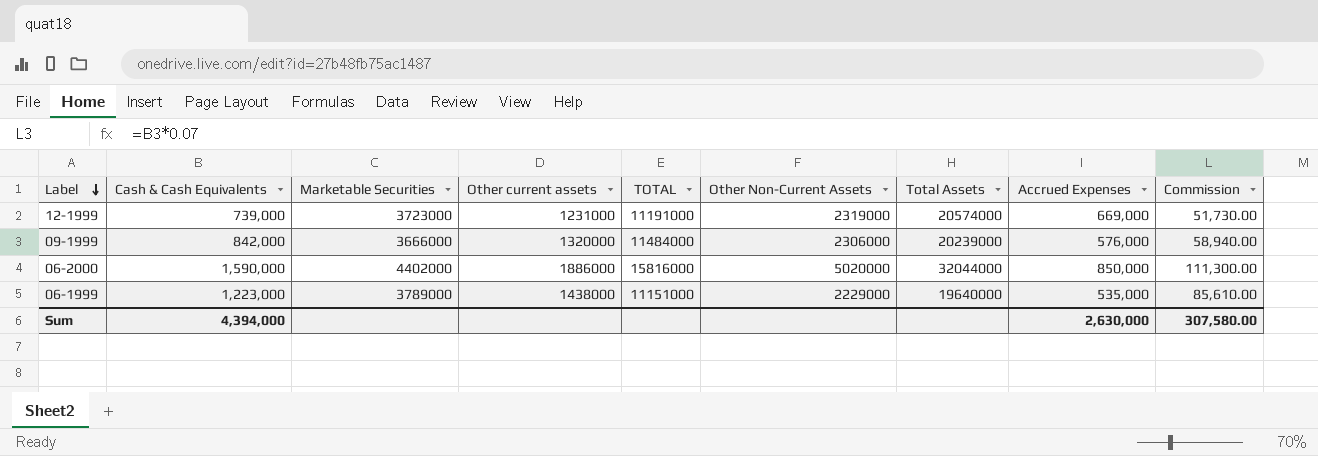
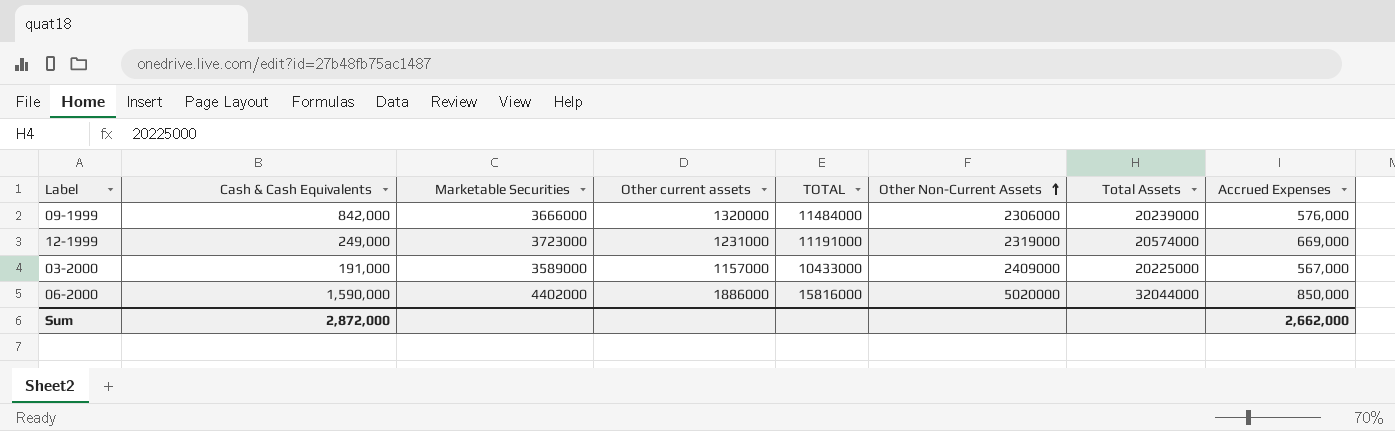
row order: Label descending -> Other Non-Current Assets ascending
column Commission | formula: [Cash & Cash Equivalents] * 0.07 -> none
row 06-1999: 1,223,000 | 3789000 | 1438000 | 11151000 | 2229000 | 19640000 | 535,000 | 85,610.00 -> none
12-1999 | Cash & Cash Equivalents: 739,000 -> 249,000
row 03-2000: none -> 191,000 | 3589000 | 1157000 | 10433000 | 2409000 | 20225000 | 567,000
Sum | Cash & Cash Equivalents: 4,394,000 -> 2,872,000
Sum | Accrued Expenses: 2,630,000 -> 2,662,000

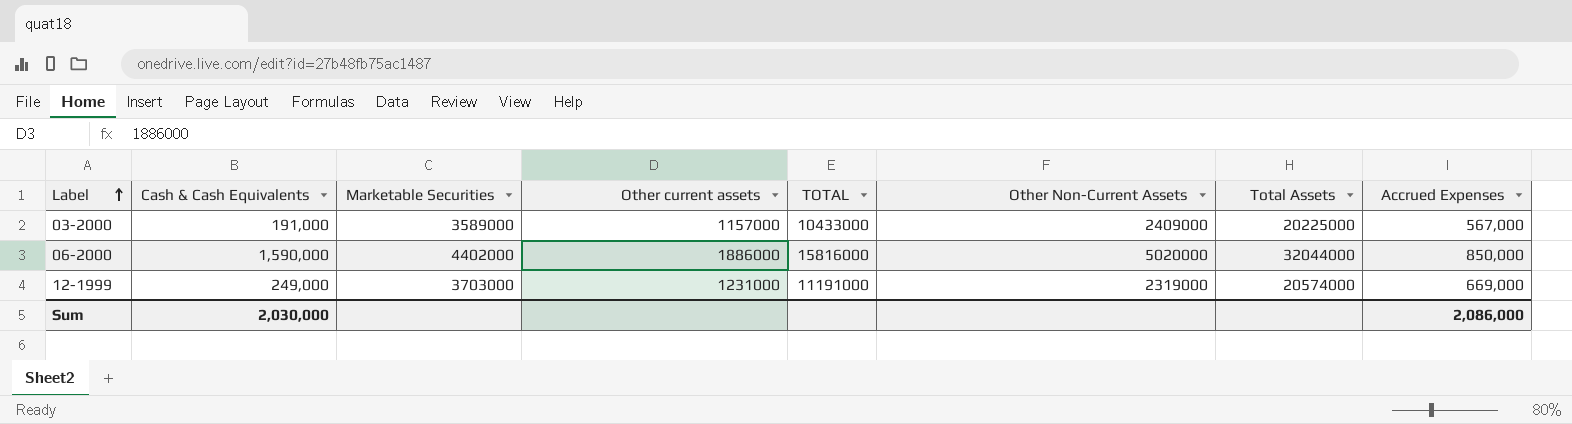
row order: Other Non-Current Assets ascending -> Label ascending
row 09-1999: 842,000 | 3666000 | 1320000 | 11484000 | 2306000 | 20239000 | 576,000 -> none
12-1999 | Marketable Securities: 3723000 -> 3703000
Sum | Cash & Cash Equivalents: 2,872,000 -> 2,030,000
Sum | Accrued Expenses: 2,662,000 -> 2,086,000

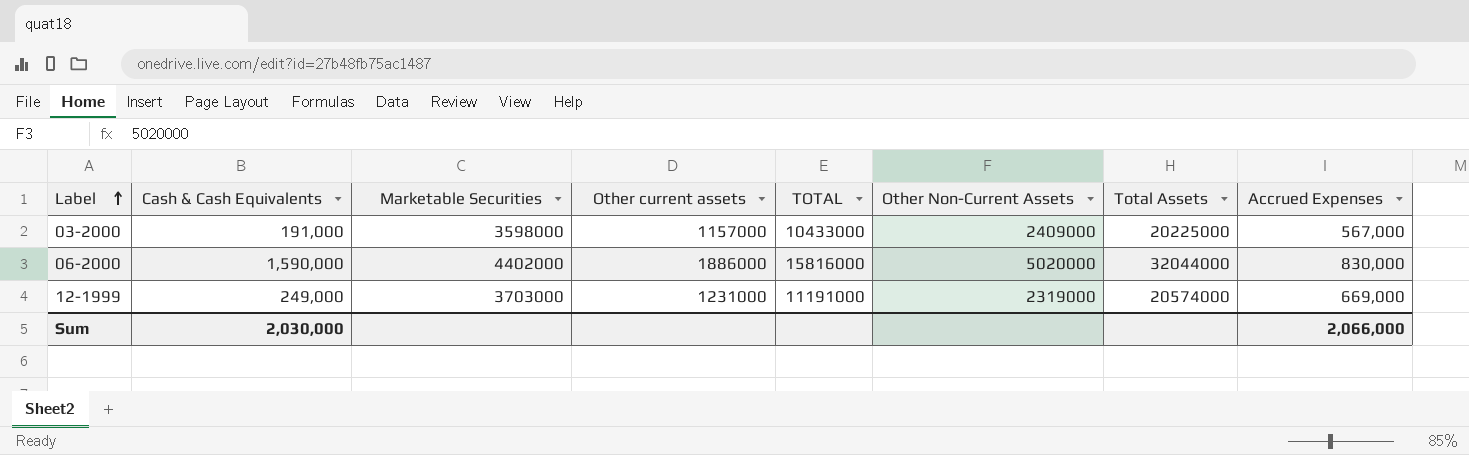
03-2000 | Marketable Securities: 3589000 -> 3598000
06-2000 | Accrued Expenses: 850,000 -> 830,000
Sum | Accrued Expenses: 2,086,000 -> 2,066,000

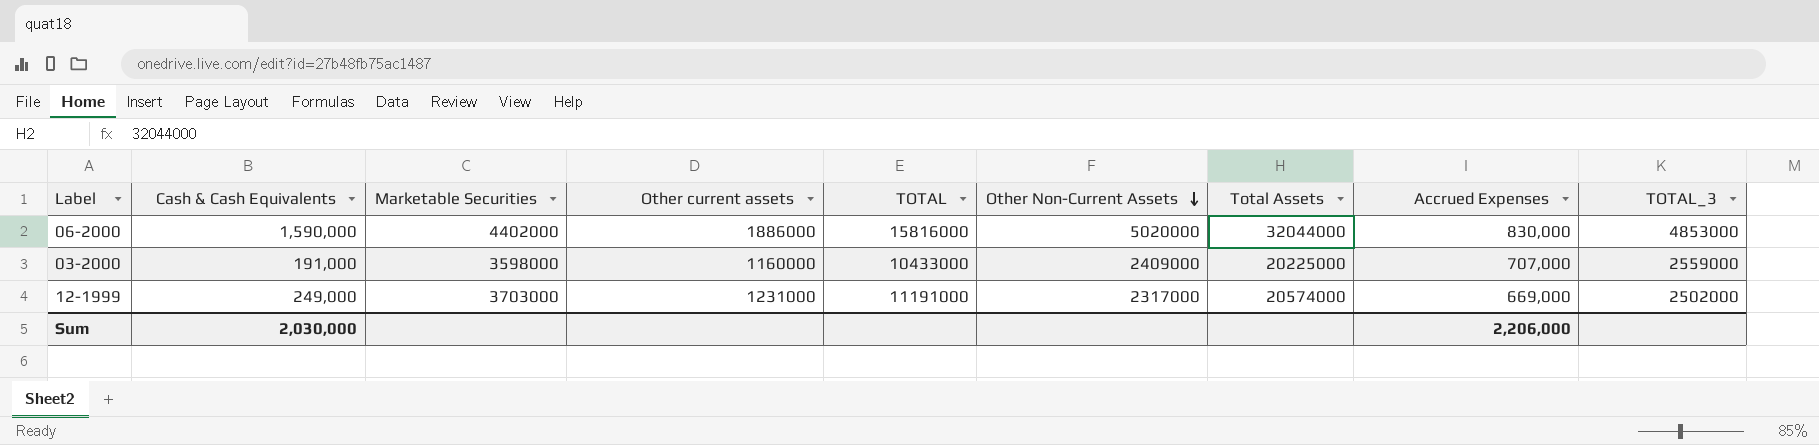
row order: Label ascending -> Other Non-Current Assets descending
column TOTAL_3 | position: none -> 9
03-2000 | Other current assets: 1157000 -> 1160000
03-2000 | Accrued Expenses: 567,000 -> 707,000
12-1999 | Other Non-Current Assets: 2319000 -> 2317000
Sum | Accrued Expenses: 2,066,000 -> 2,206,000

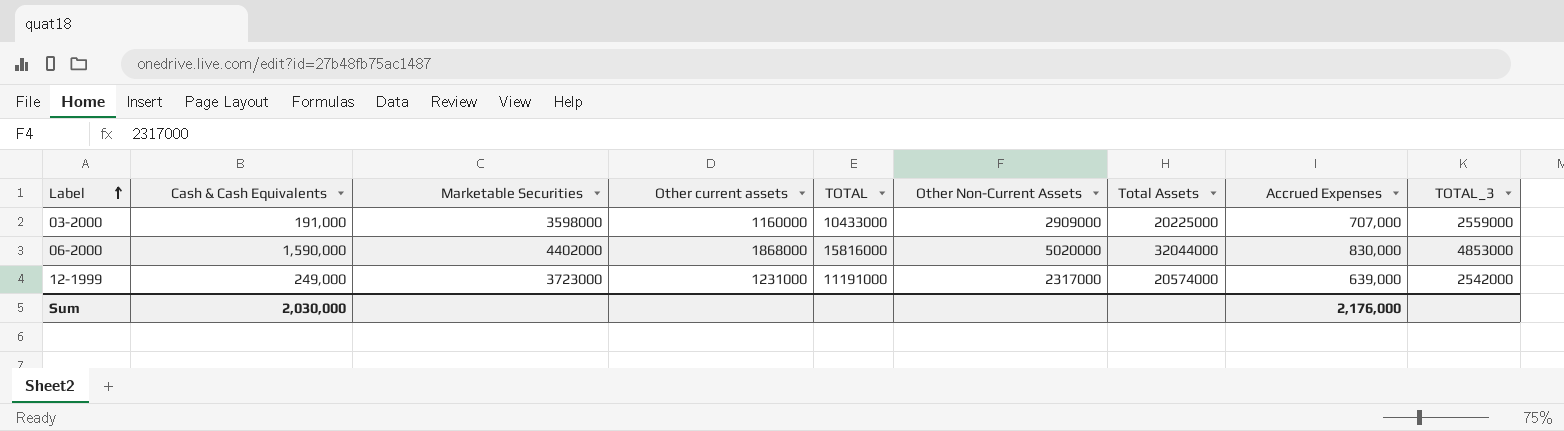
row order: Other Non-Current Assets descending -> Label ascending
03-2000 | Other Non-Current Assets: 2409000 -> 2909000
06-2000 | Other current assets: 1886000 -> 1868000
12-1999 | Marketable Securities: 3703000 -> 3723000
12-1999 | Accrued Expenses: 669,000 -> 639,000
12-1999 | TOTAL_3: 2502000 -> 2542000
Sum | Accrued Expenses: 2,206,000 -> 2,176,000

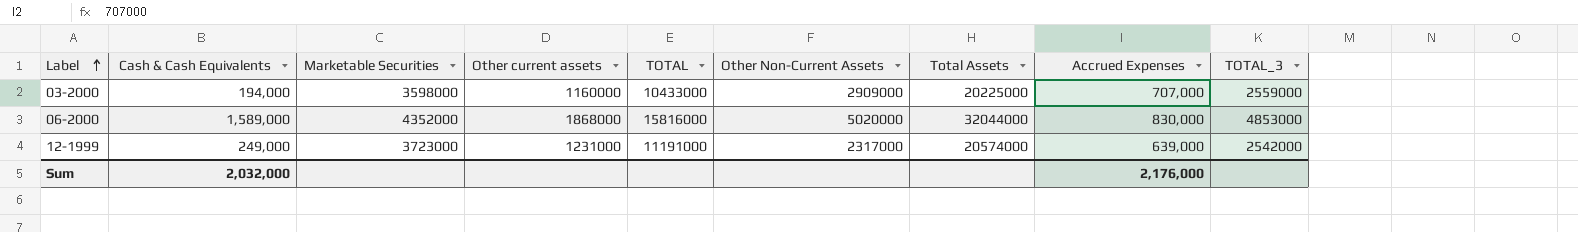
03-2000 | Cash & Cash Equivalents: 191,000 -> 194,000
06-2000 | Cash & Cash Equivalents: 1,590,000 -> 1,589,000
06-2000 | Marketable Securities: 4402000 -> 4352000
Sum | Cash & Cash Equivalents: 2,030,000 -> 2,032,000

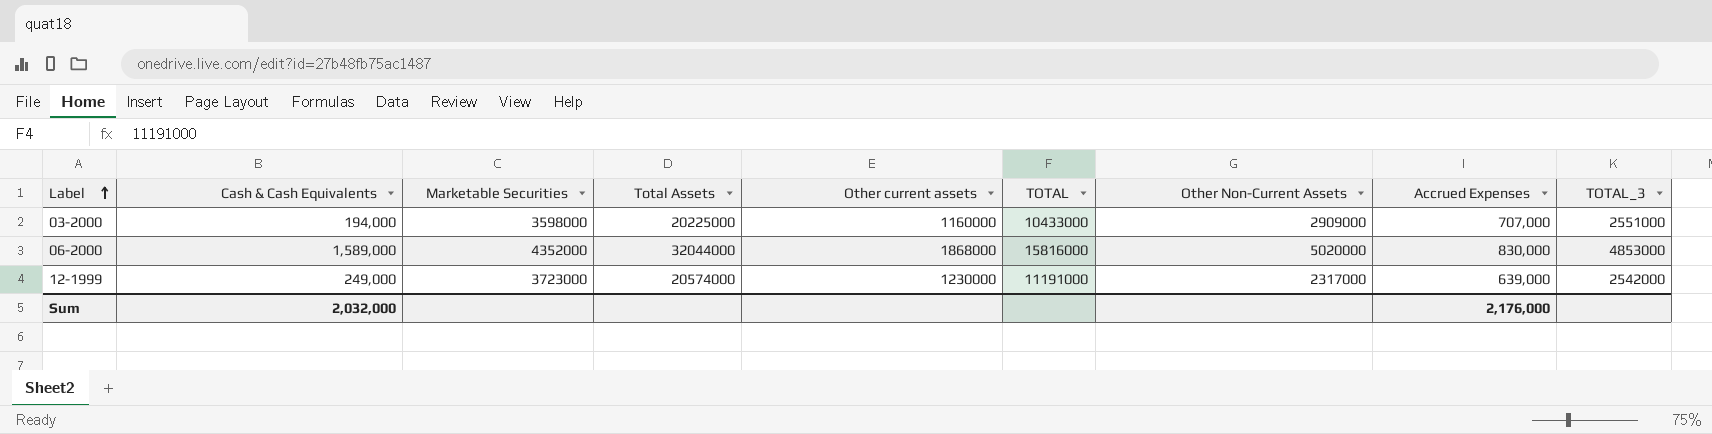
column Total Assets | position: 7 -> 4
03-2000 | TOTAL_3: 2559000 -> 2551000
12-1999 | Other current assets: 1231000 -> 1230000

